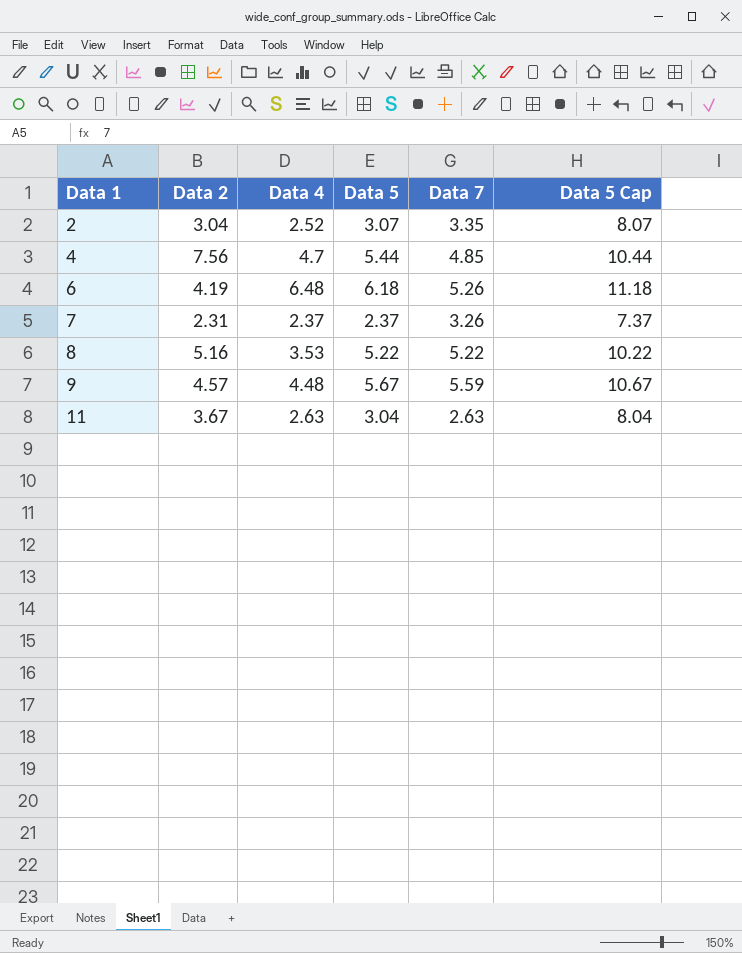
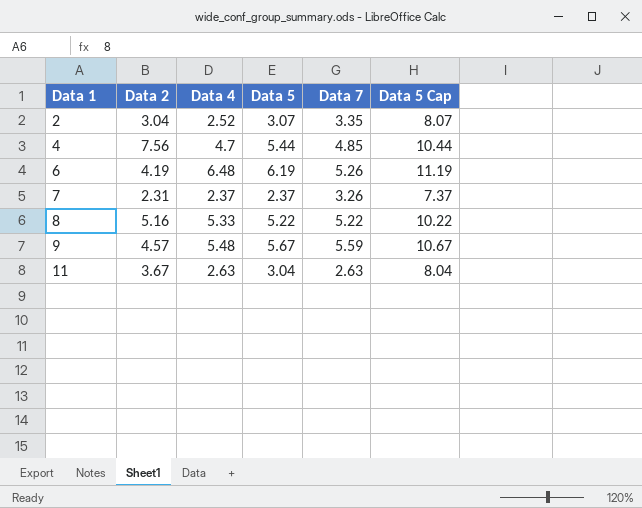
6 | Data 5: 6.18 -> 6.19
6 | Data 5 Cap: 11.18 -> 11.19
8 | Data 4: 3.53 -> 5.33
9 | Data 4: 4.48 -> 5.48

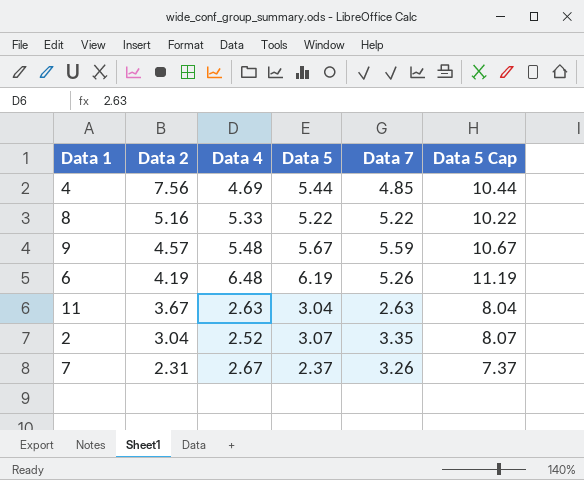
row order: Data 1 ascending -> Data 2 descending
4 | Data 4: 4.7 -> 4.69
7 | Data 4: 2.37 -> 2.67

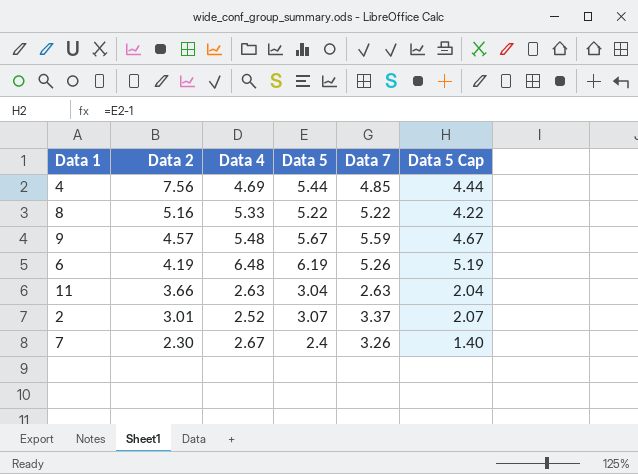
column Data 5 Cap | formula: [Data 5] + 5 -> [Data 5] - 1
11 | Data 2: 3.67 -> 3.66
2 | Data 2: 3.04 -> 3.01
2 | Data 7: 3.35 -> 3.37
7 | Data 2: 2.31 -> 2.30
7 | Data 5: 2.37 -> 2.4

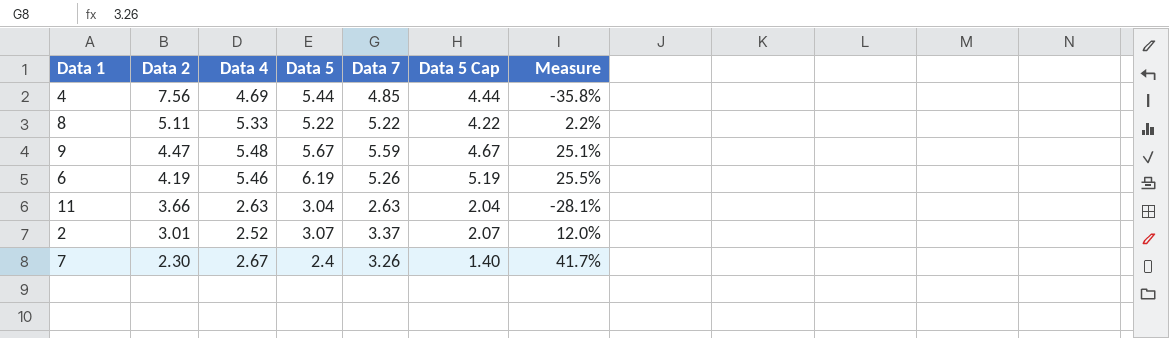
column Measure | formula: none -> ([Data 7] - [Data 2]) / [Data 2]
8 | Data 2: 5.16 -> 5.11
9 | Data 2: 4.57 -> 4.47
6 | Data 4: 6.48 -> 5.46

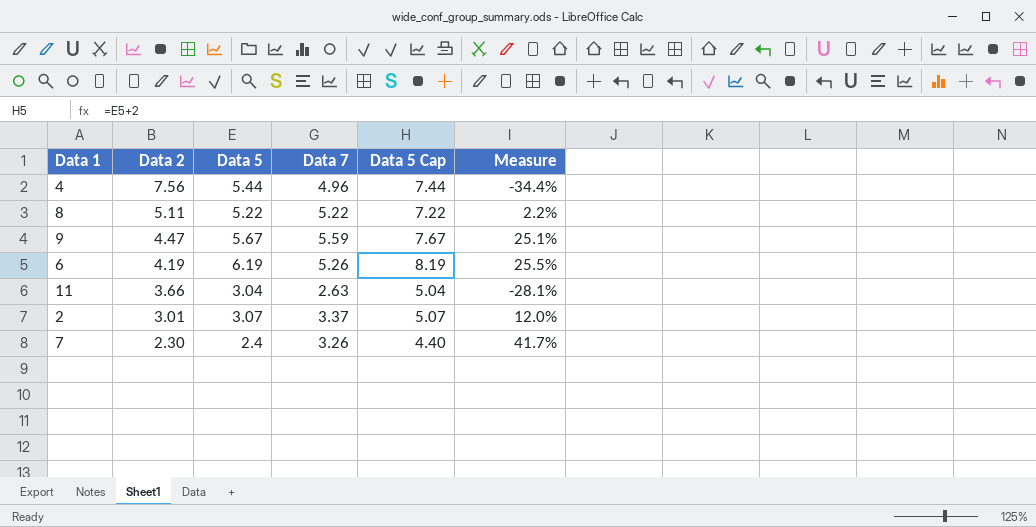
column Data 4 | position: 3 -> none
column Data 5 Cap | formula: [Data 5] - 1 -> [Data 5] + 2
4 | Data 7: 4.85 -> 4.96
4 | Measure: -35.8% -> -34.4%

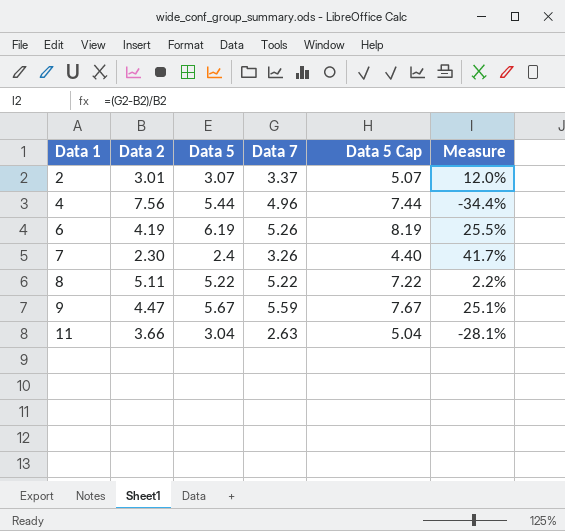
row order: Data 2 descending -> Data 1 ascending

